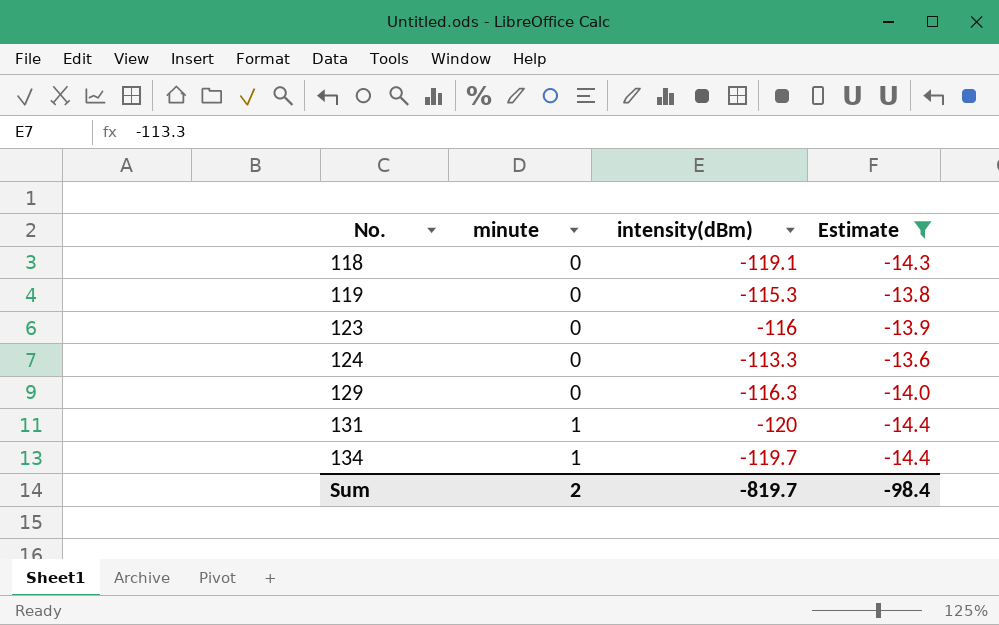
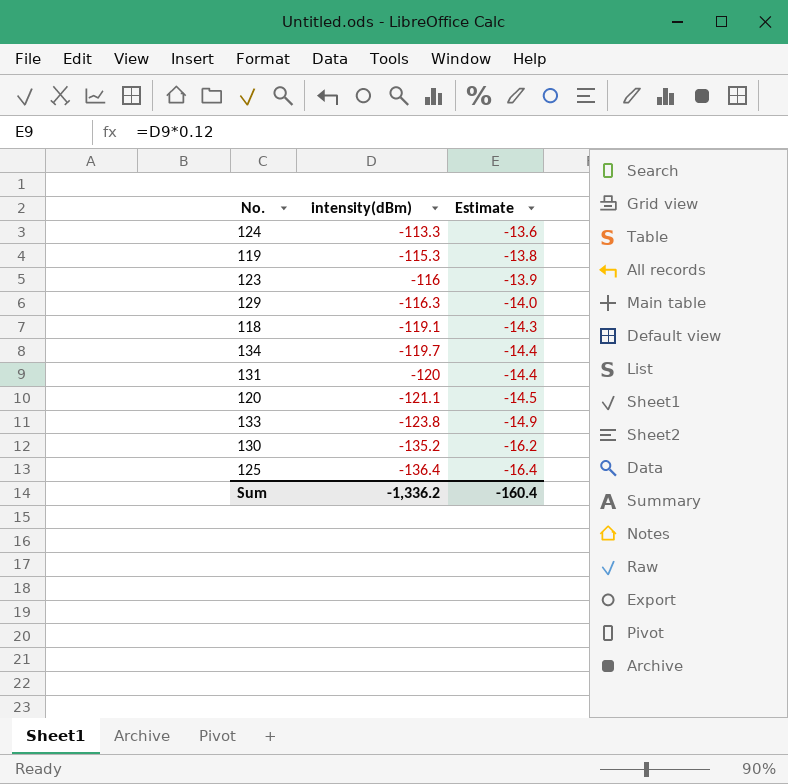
filter: Estimate >= -14.4 -> none
row order: No. ascending -> intensity(dBm) descending
column minute | position: 2 -> none
Sum | intensity(dBm): -819.7 -> -1,336.2
Sum | Estimate: -98.4 -> -160.4

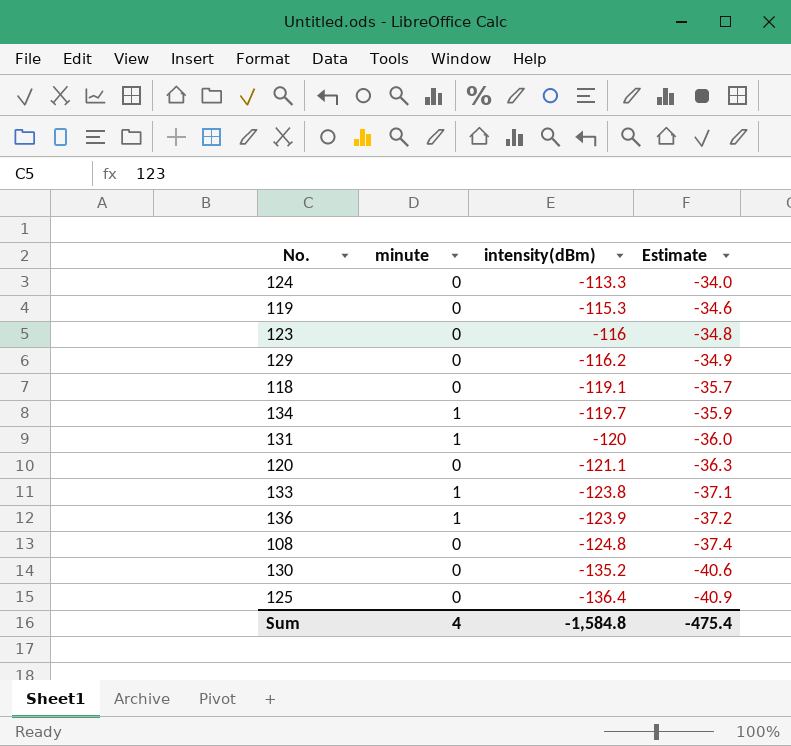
column minute | position: none -> 2
column Estimate | formula: [intensity(dBm)] * 0.12 -> [intensity(dBm)] * 0.3
129 | intensity(dBm): -116.3 -> -116.2
row 136: none -> 1 | -123.9 | -37.2
row 108: none -> 0 | -124.8 | -37.4
Sum | intensity(dBm): -1,336.2 -> -1,584.8
Sum | Estimate: -160.4 -> -475.4

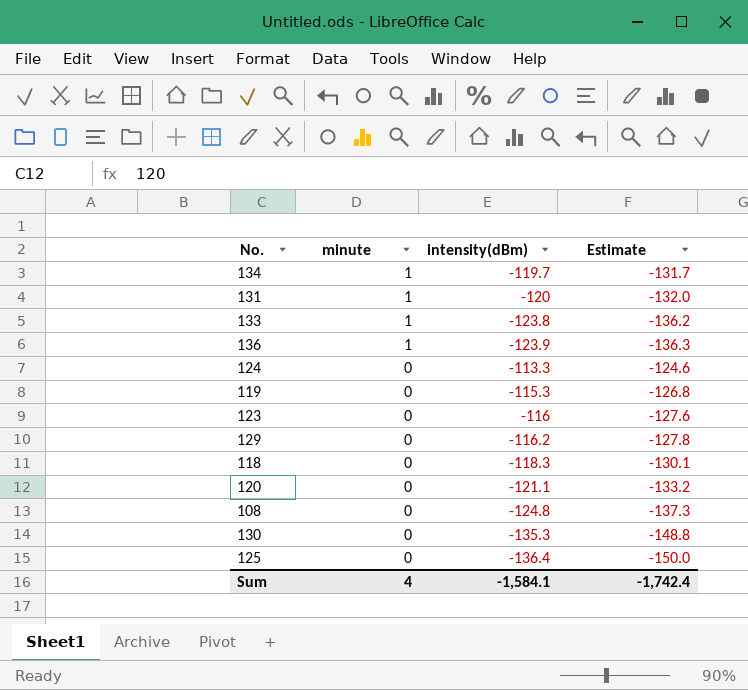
row order: intensity(dBm) descending -> minute descending
column Estimate | formula: [intensity(dBm)] * 0.3 -> [intensity(dBm)] * 1.1
118 | intensity(dBm): -119.1 -> -118.3
130 | intensity(dBm): -135.2 -> -135.3
Sum | intensity(dBm): -1,584.8 -> -1,584.1
Sum | Estimate: -475.4 -> -1,742.4

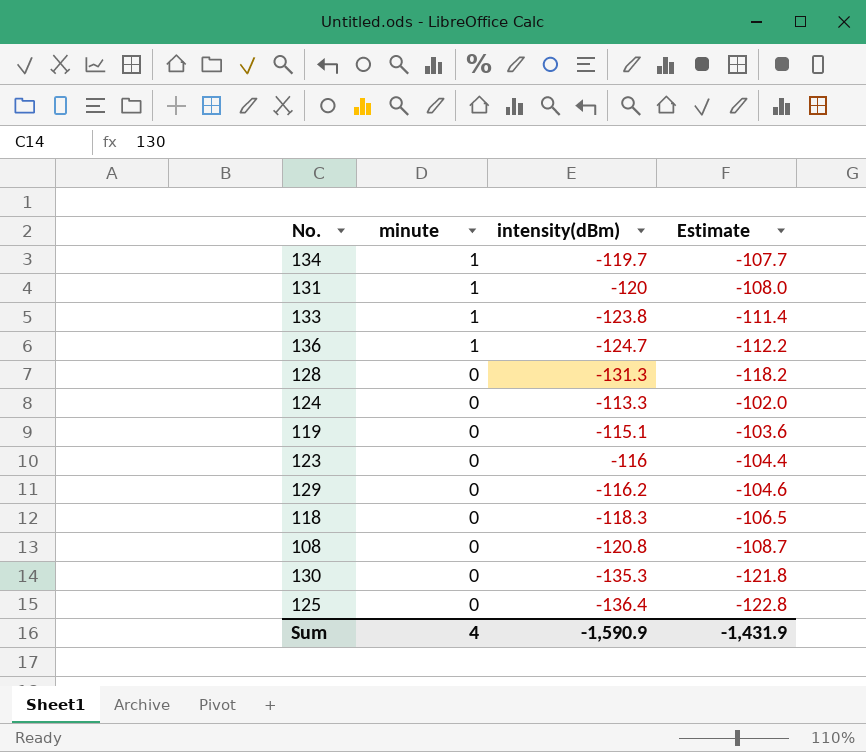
column Estimate | formula: [intensity(dBm)] * 1.1 -> [intensity(dBm)] * 0.9
row 120: 0 | -121.1 | -133.2 -> none
136 | intensity(dBm): -123.9 -> -124.7
row 128: none -> 0 | -131.3 | -118.2
119 | intensity(dBm): -115.3 -> -115.1
108 | intensity(dBm): -124.8 -> -120.8
Sum | intensity(dBm): -1,584.1 -> -1,590.9
Sum | Estimate: -1,742.4 -> -1,431.9

